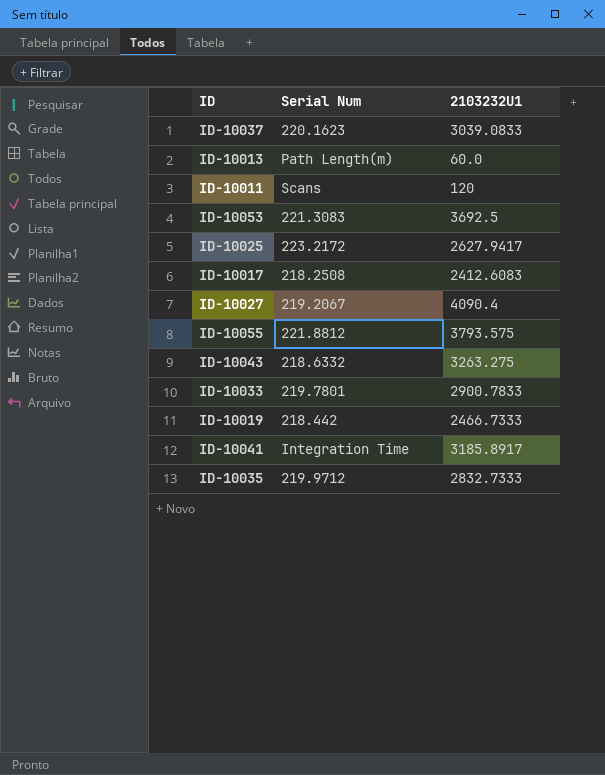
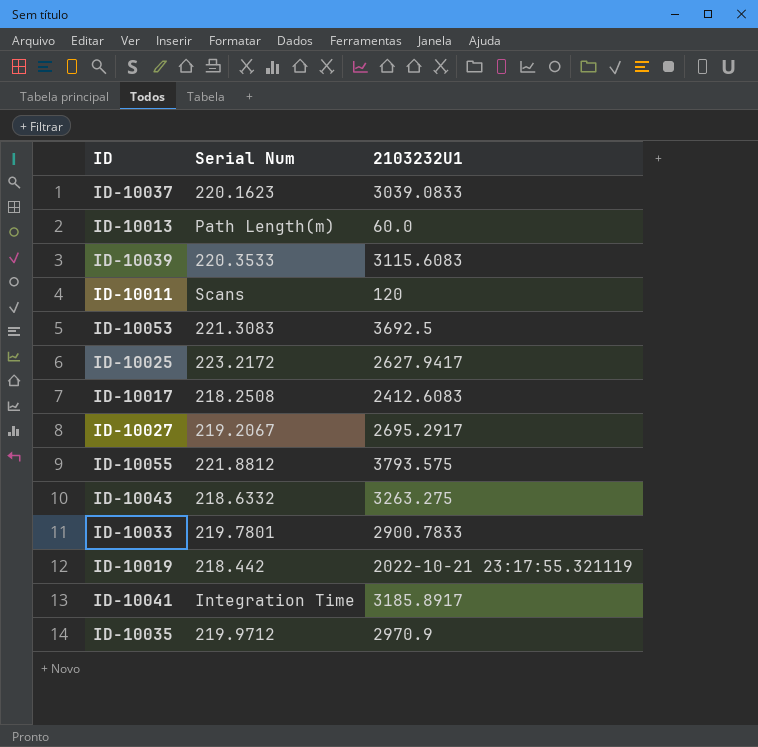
row ID-10039: none -> 220.3533 | 3115.6083
ID-10027 | 2103232U1: 4090.4 -> 2695.2917
ID-10019 | 2103232U1: 2466.7333 -> 2022-10-21 23:17:55.321119
ID-10035 | 2103232U1: 2832.7333 -> 2970.9

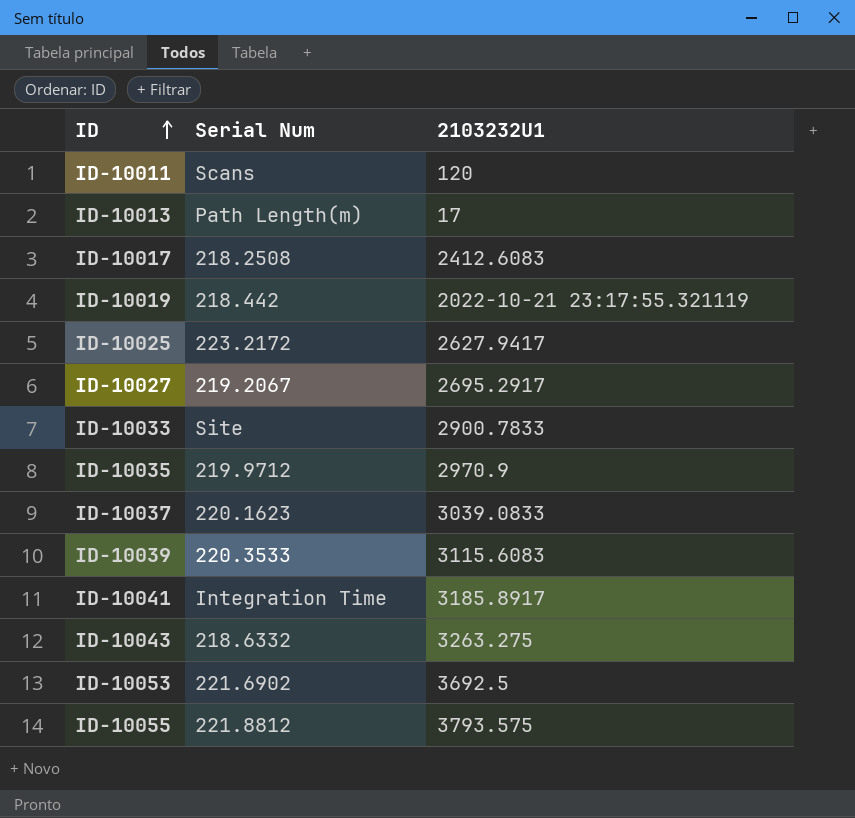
row order: none -> ID ascending
ID-10013 | 2103232U1: 60.0 -> 17
ID-10033 | Serial Num: 219.7801 -> Site
ID-10053 | Serial Num: 221.3083 -> 221.6902

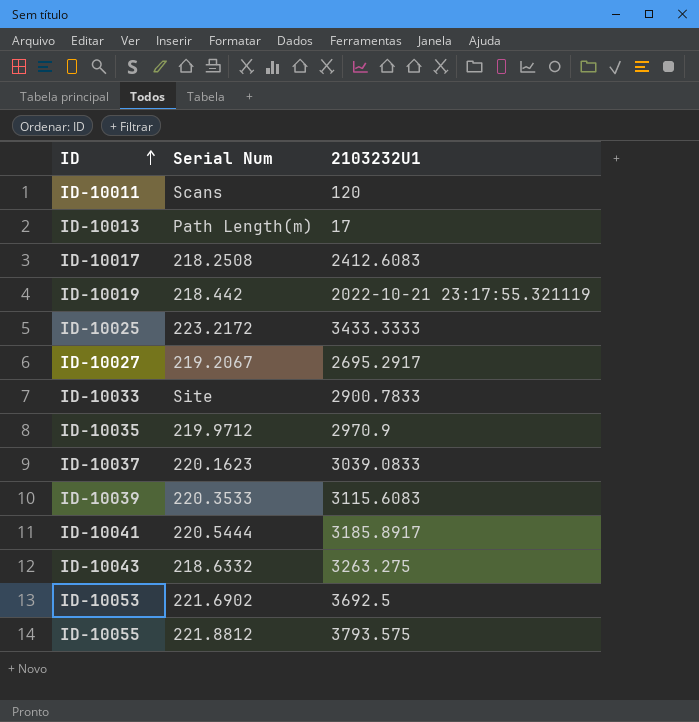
ID-10025 | 2103232U1: 2627.9417 -> 3433.3333
ID-10041 | Serial Num: Integration Time -> 220.5444

